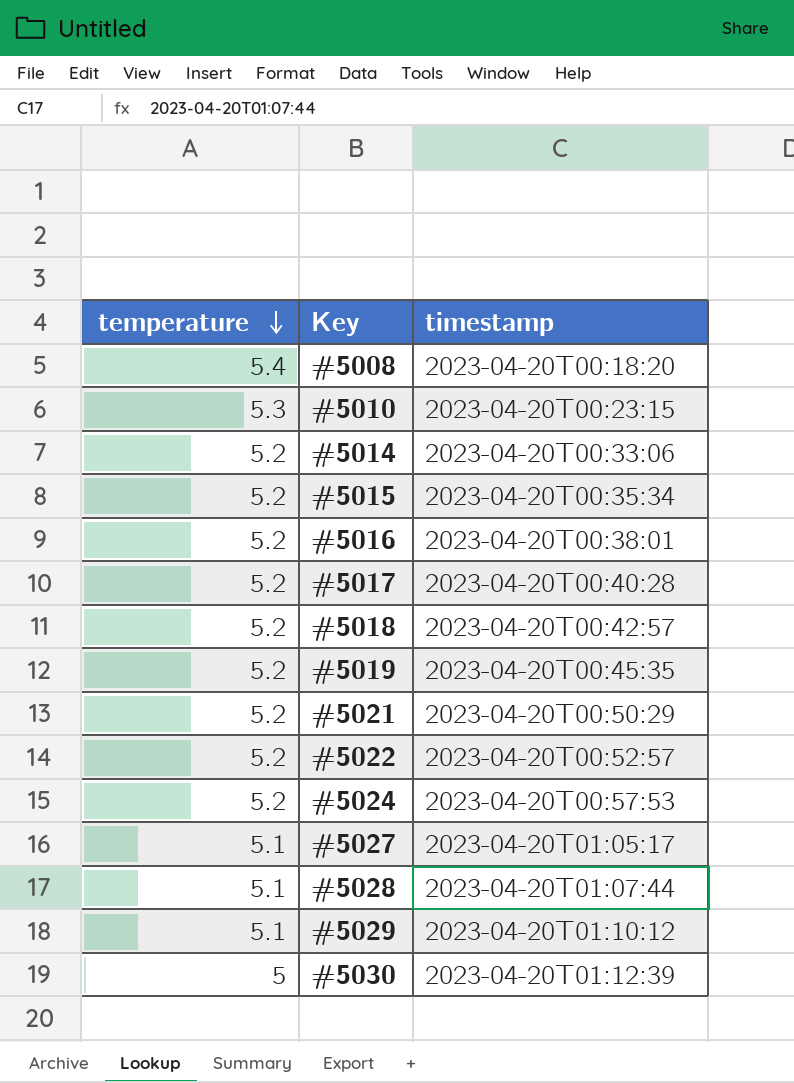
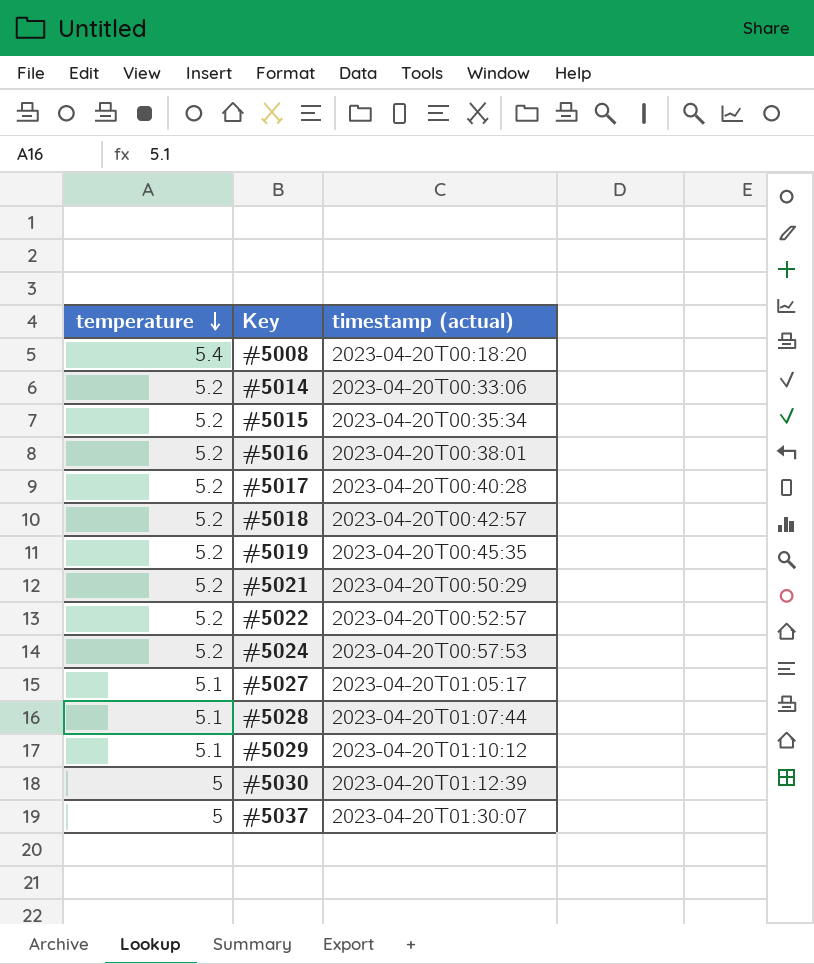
column name: timestamp -> timestamp (actual)
row #5010: 5.3 | 2023-04-20T00:23:15 -> none
row #5037: none -> 5 | 2023-04-20T01:30:07

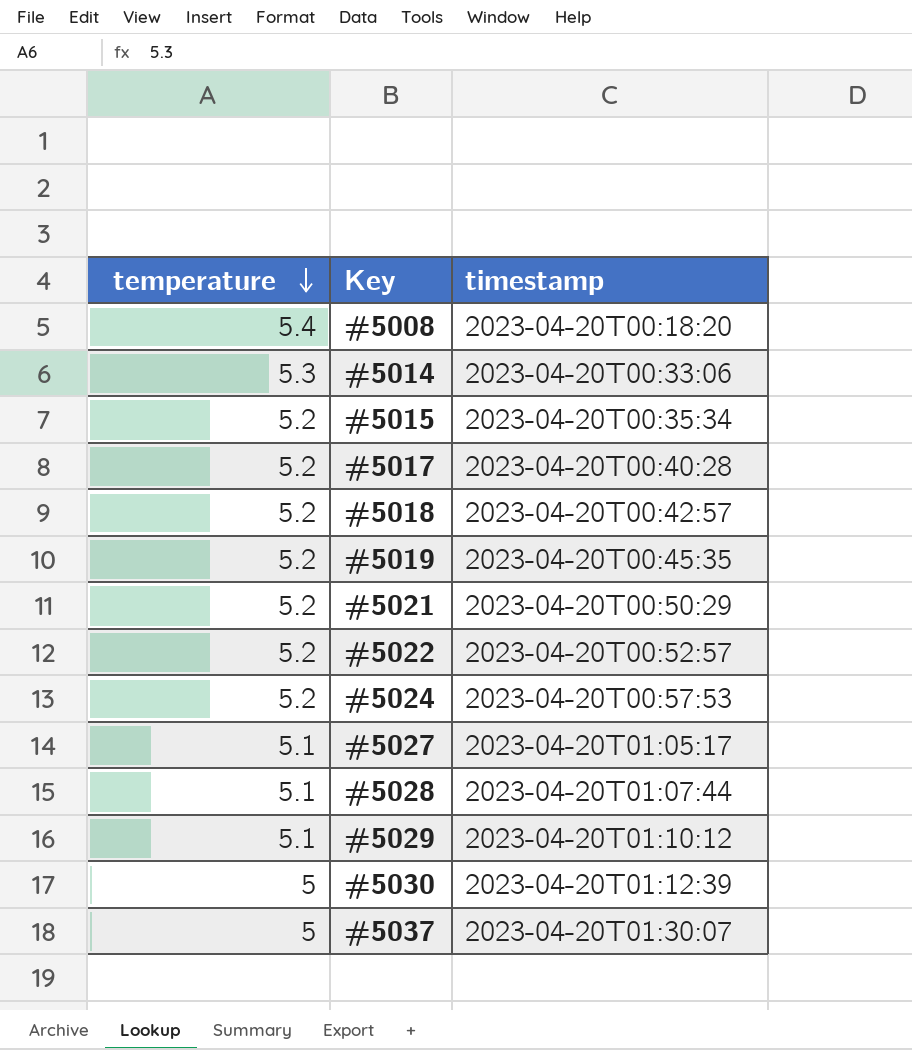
column name: timestamp (actual) -> timestamp
row #5016: 5.2 | 2023-04-20T00:38:01 -> none
#5014 | temperature: 5.2 -> 5.3

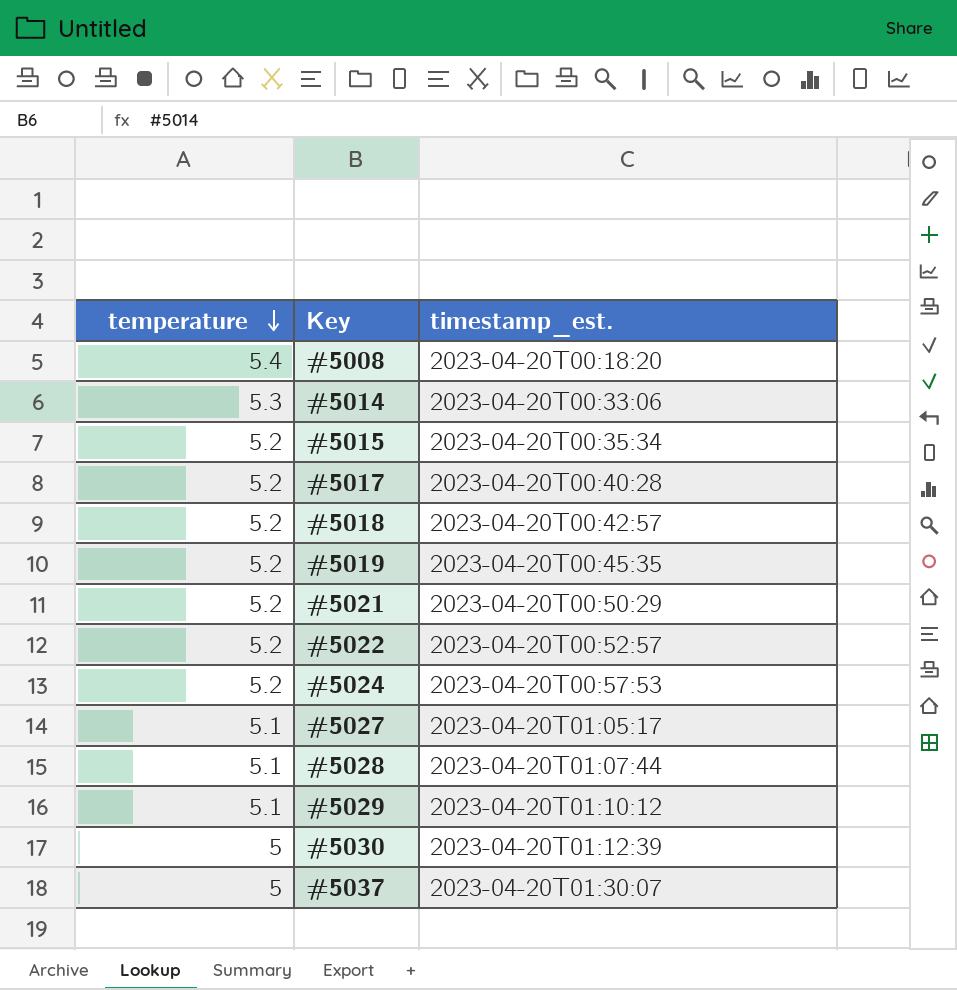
column name: timestamp -> timestamp_est.

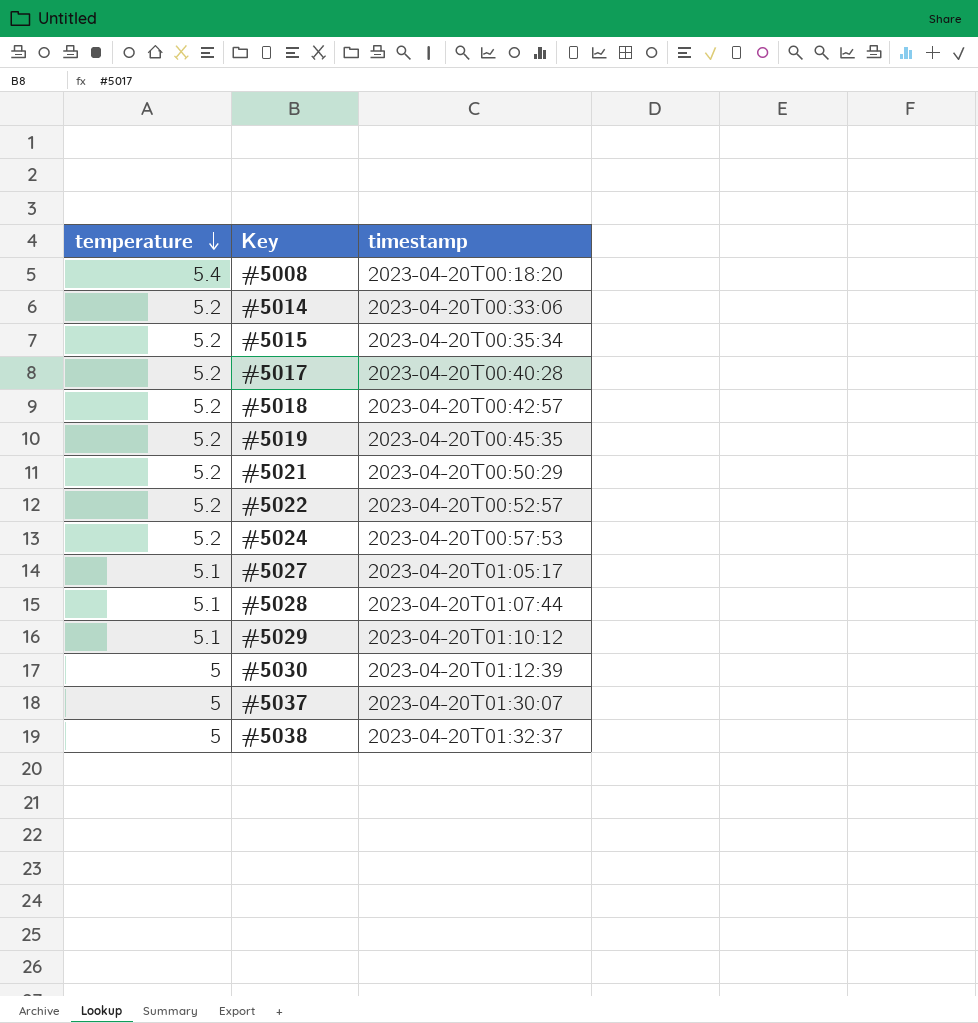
column name: timestamp_est. -> timestamp
#5014 | temperature: 5.3 -> 5.2
row #5038: none -> 5 | 2023-04-20T01:32:37

